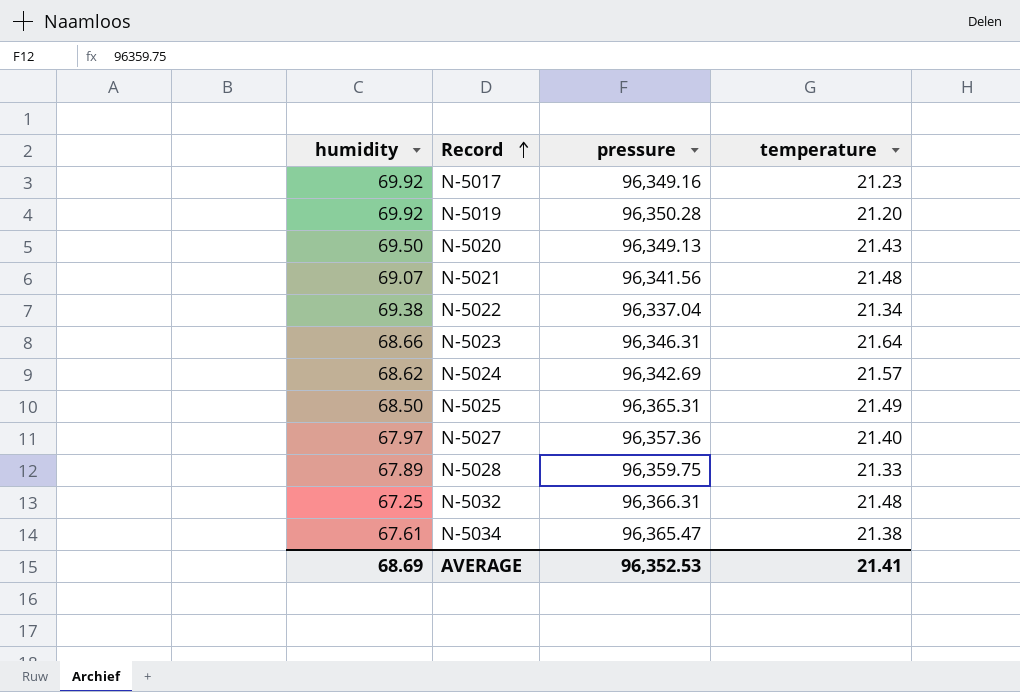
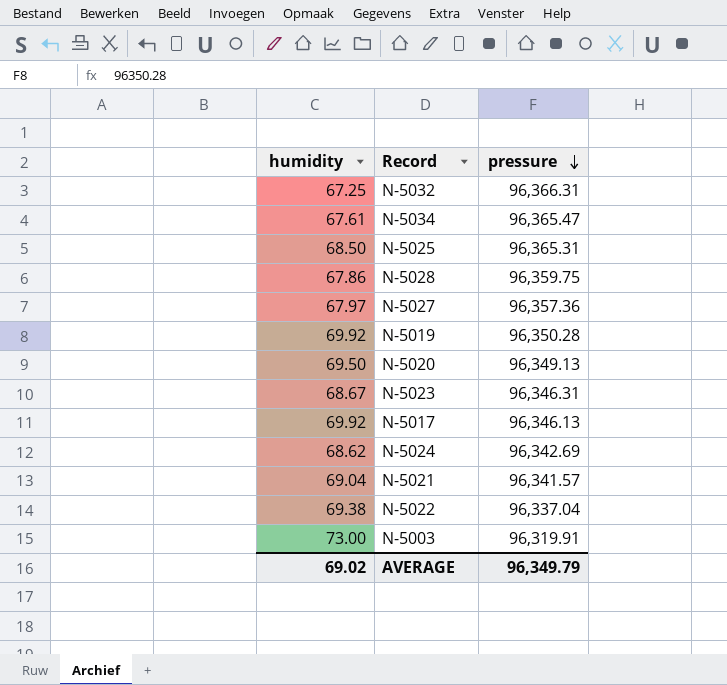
row order: Record ascending -> pressure descending
column temperature | position: 4 -> none
N-5028 | humidity: 67.89 -> 67.86
N-5023 | humidity: 68.66 -> 68.67
N-5017 | pressure: 96,349.16 -> 96,346.13
N-5021 | humidity: 69.07 -> 69.04
N-5021 | pressure: 96,341.56 -> 96,341.57
row N-5003: none -> 73.00 | 96,319.91
AVERAGE | humidity: 68.69 -> 69.02
AVERAGE | pressure: 96,352.53 -> 96,349.79

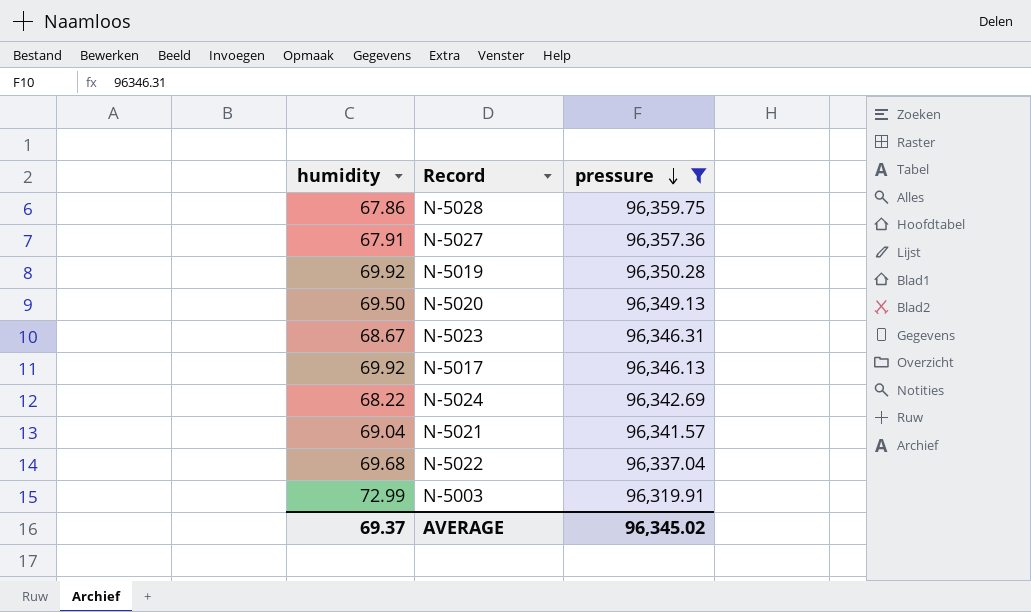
filter: none -> pressure <= 96,359.75
N-5027 | humidity: 67.97 -> 67.91
N-5024 | humidity: 68.62 -> 68.22
N-5022 | humidity: 69.38 -> 69.68
N-5003 | humidity: 73.00 -> 72.99
AVERAGE | humidity: 69.02 -> 69.37
AVERAGE | pressure: 96,349.79 -> 96,345.02

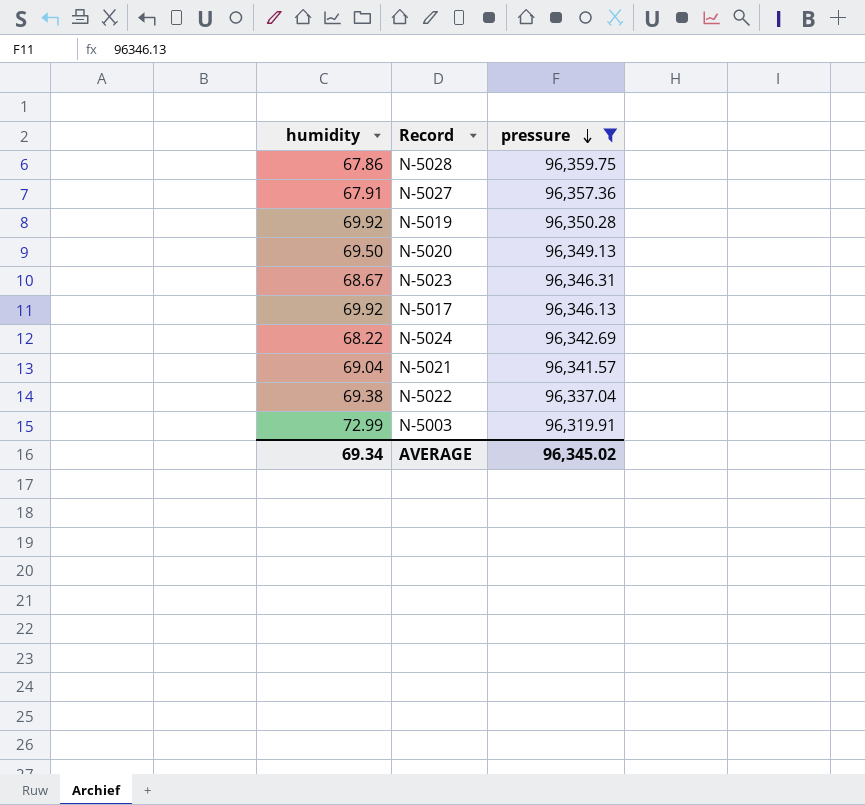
N-5022 | humidity: 69.68 -> 69.38
AVERAGE | humidity: 69.37 -> 69.34

